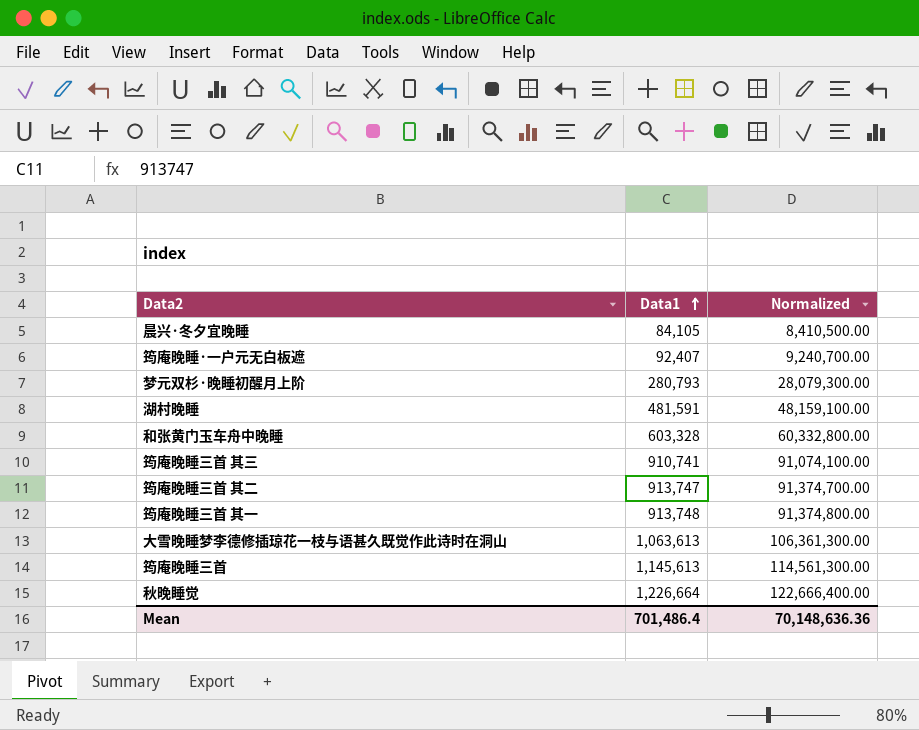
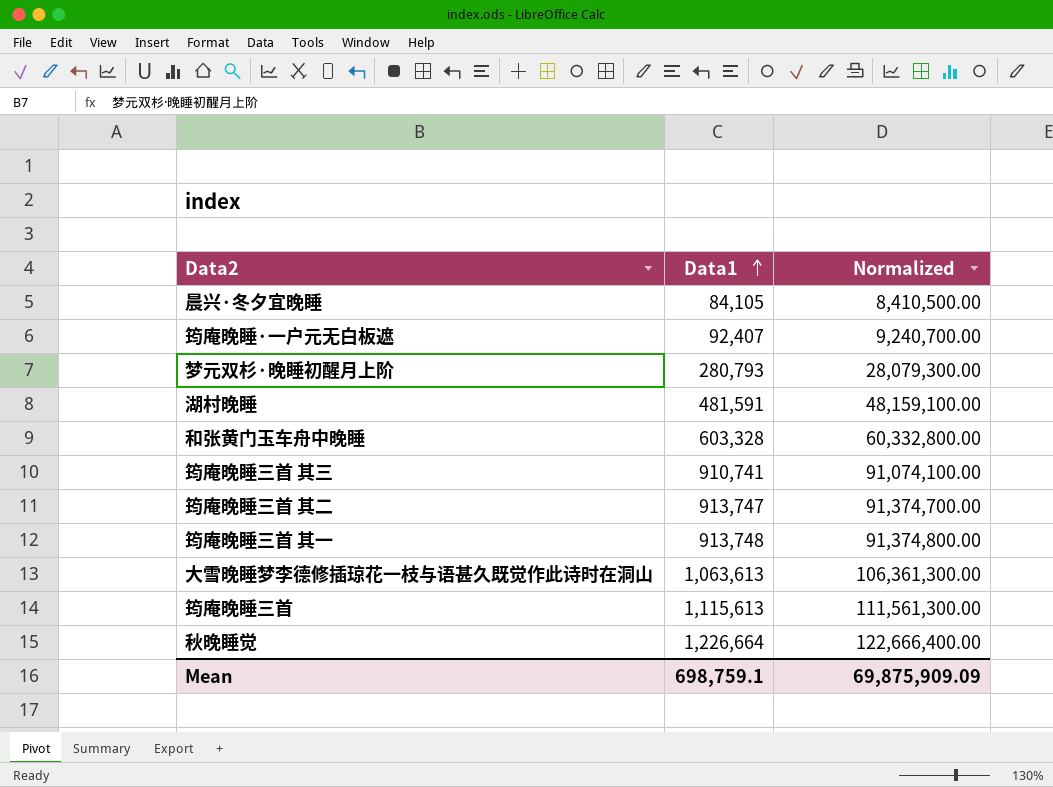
筠庵晚睡三首 | Data1: 1,145,613 -> 1,115,613
筠庵晚睡三首 | Normalized: 114,561,300.00 -> 111,561,300.00
Mean | Data1: 701,486.4 -> 698,759.1
Mean | Normalized: 70,148,636.36 -> 69,875,909.09

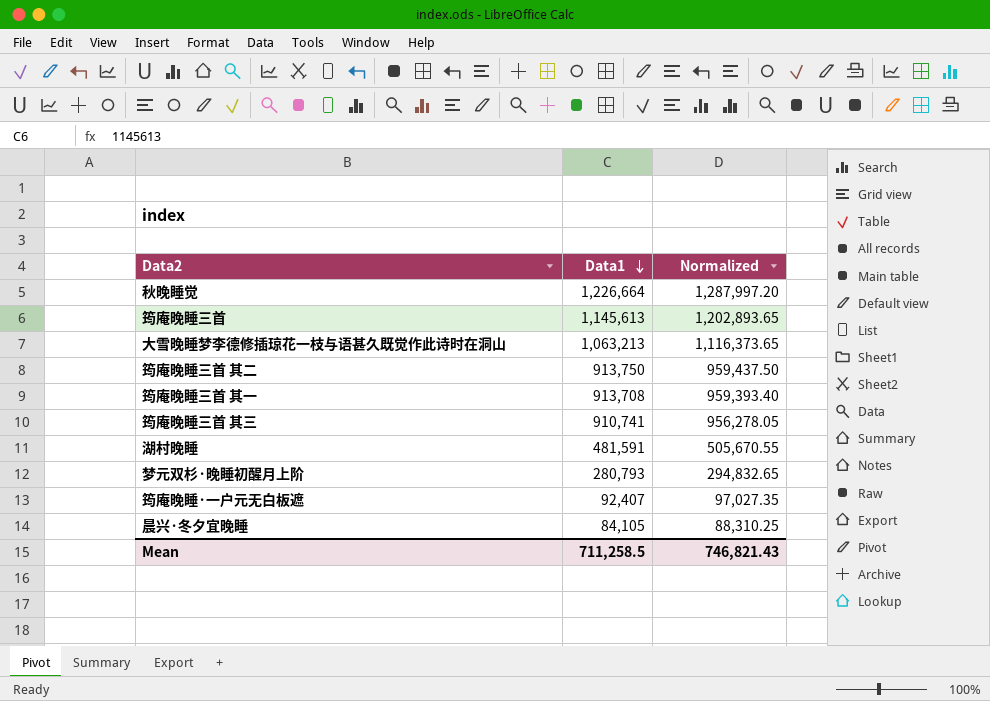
row order: Data1 ascending -> Data1 descending
column Normalized | formula: [Data1] * 100 -> [Data1] * 1.05
row 和张黄门玉车舟中晚睡: 603,328 | 60,332,800.00 -> none
筠庵晚睡三首 | Data1: 1,115,613 -> 1,145,613
大雪晚睡梦李德修插琼花一枝与语甚久既觉作此诗时在洞山 | Data1: 1,063,613 -> 1,063,213
筠庵晚睡三首 其二 | Data1: 913,747 -> 913,750
筠庵晚睡三首 其一 | Data1: 913,748 -> 913,708
Mean | Data1: 698,759.1 -> 711,258.5
Mean | Normalized: 69,875,909.09 -> 746,821.43

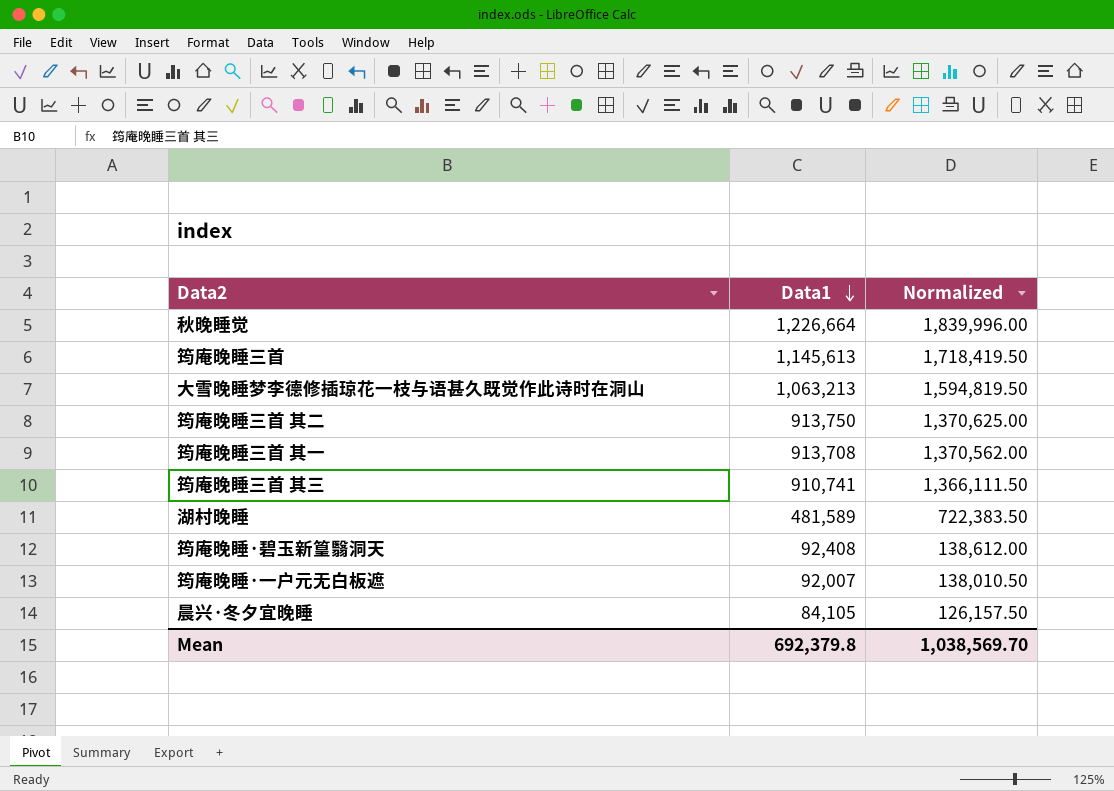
column Normalized | formula: [Data1] * 1.05 -> [Data1] * 1.5
row 梦元双杉·晚睡初醒月上阶: 280,793 | 294,832.65 -> none
湖村晚睡 | Data1: 481,591 -> 481,589
row 筠庵晚睡·碧玉新篁翳洞天: none -> 92,408 | 138,612.00
筠庵晚睡·一户元无白板遮 | Data1: 92,407 -> 92,007
Mean | Data1: 711,258.5 -> 692,379.8
Mean | Normalized: 746,821.43 -> 1,038,569.70

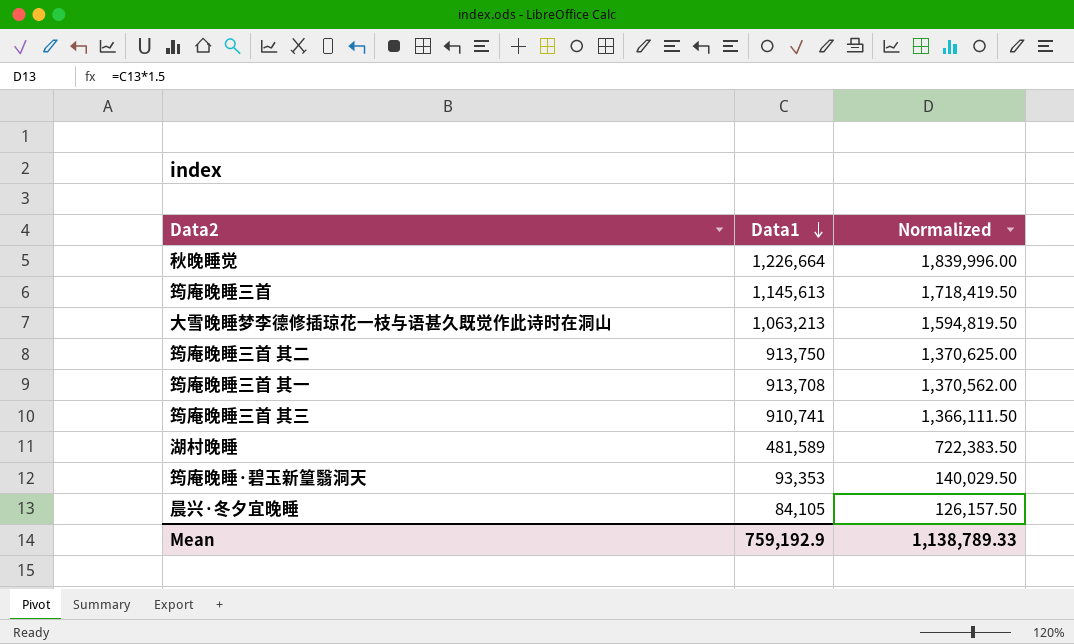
row 筠庵晚睡·一户元无白板遮: 92,007 | 138,010.50 -> none
筠庵晚睡·碧玉新篁翳洞天 | Data1: 92,408 -> 93,353
筠庵晚睡·碧玉新篁翳洞天 | Normalized: 138,612.00 -> 140,029.50
Mean | Data1: 692,379.8 -> 759,192.9
Mean | Normalized: 1,038,569.70 -> 1,138,789.33

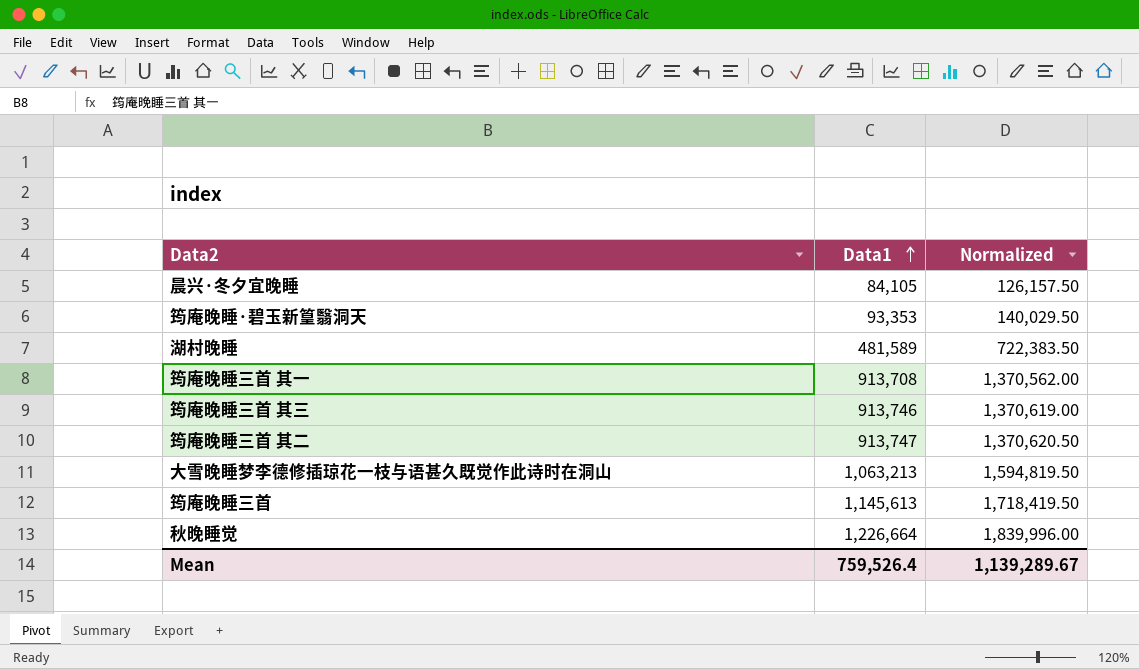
row order: Data1 descending -> Data1 ascending
筠庵晚睡三首 其三 | Data1: 910,741 -> 913,746
筠庵晚睡三首 其三 | Normalized: 1,366,111.50 -> 1,370,619.00
筠庵晚睡三首 其二 | Data1: 913,750 -> 913,747
筠庵晚睡三首 其二 | Normalized: 1,370,625.00 -> 1,370,620.50
Mean | Data1: 759,192.9 -> 759,526.4
Mean | Normalized: 1,138,789.33 -> 1,139,289.67

